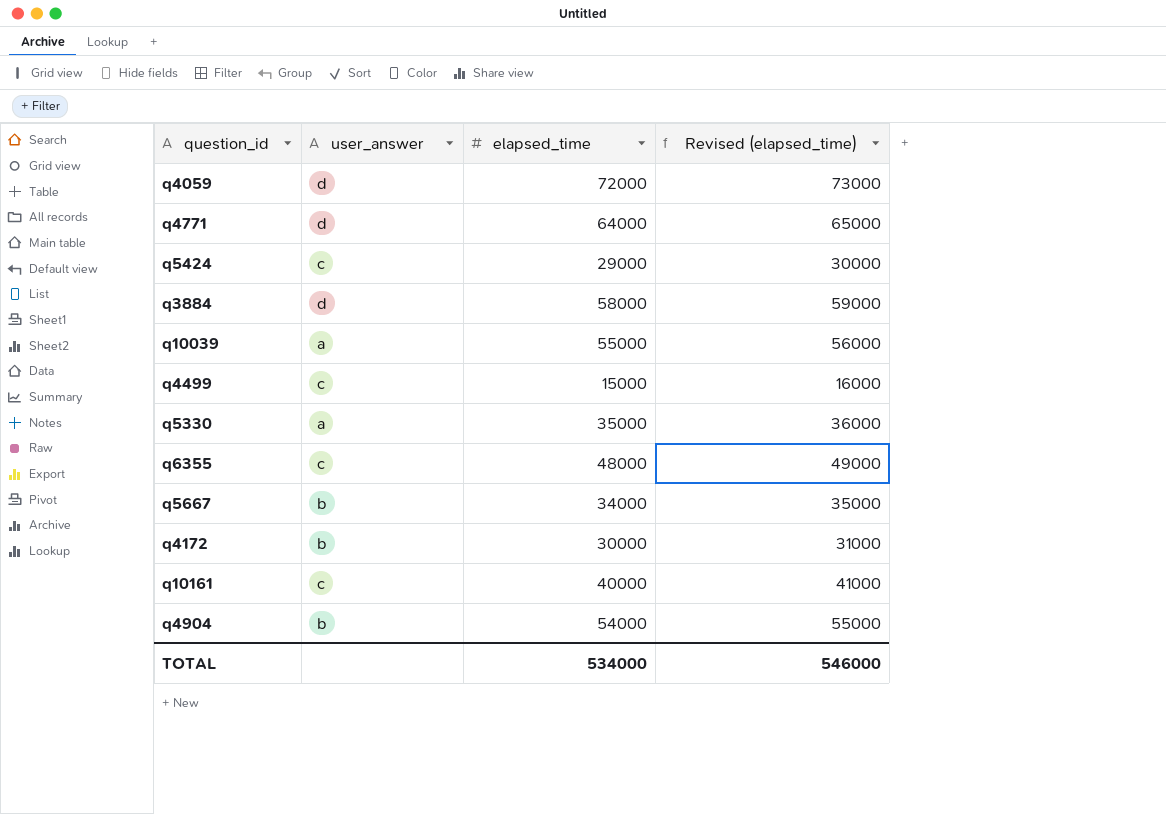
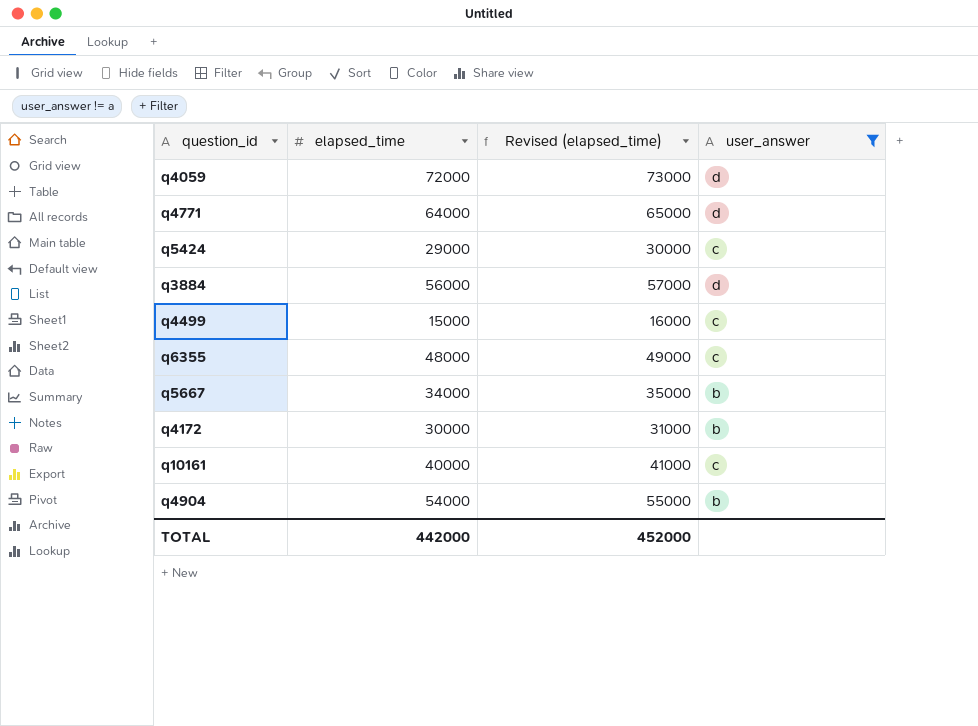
filter: none -> user_answer != a
column user_answer | position: 2 -> 4
q3884 | elapsed_time: 58000 -> 56000
q3884 | Revised (elapsed_time): 59000 -> 57000
TOTAL | elapsed_time: 534000 -> 442000
TOTAL | Revised (elapsed_time): 546000 -> 452000

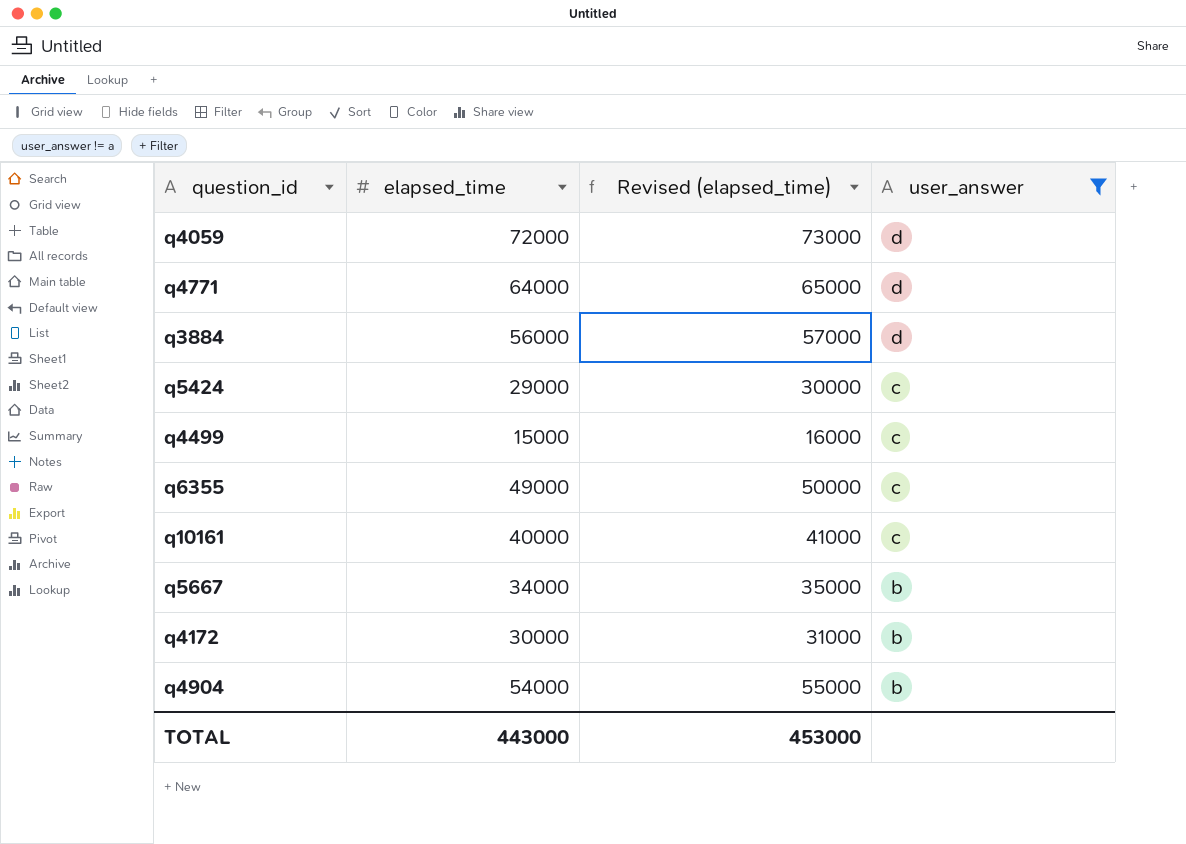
row order: none -> user_answer descending
q6355 | elapsed_time: 48000 -> 49000
q6355 | Revised (elapsed_time): 49000 -> 50000
TOTAL | elapsed_time: 442000 -> 443000
TOTAL | Revised (elapsed_time): 452000 -> 453000

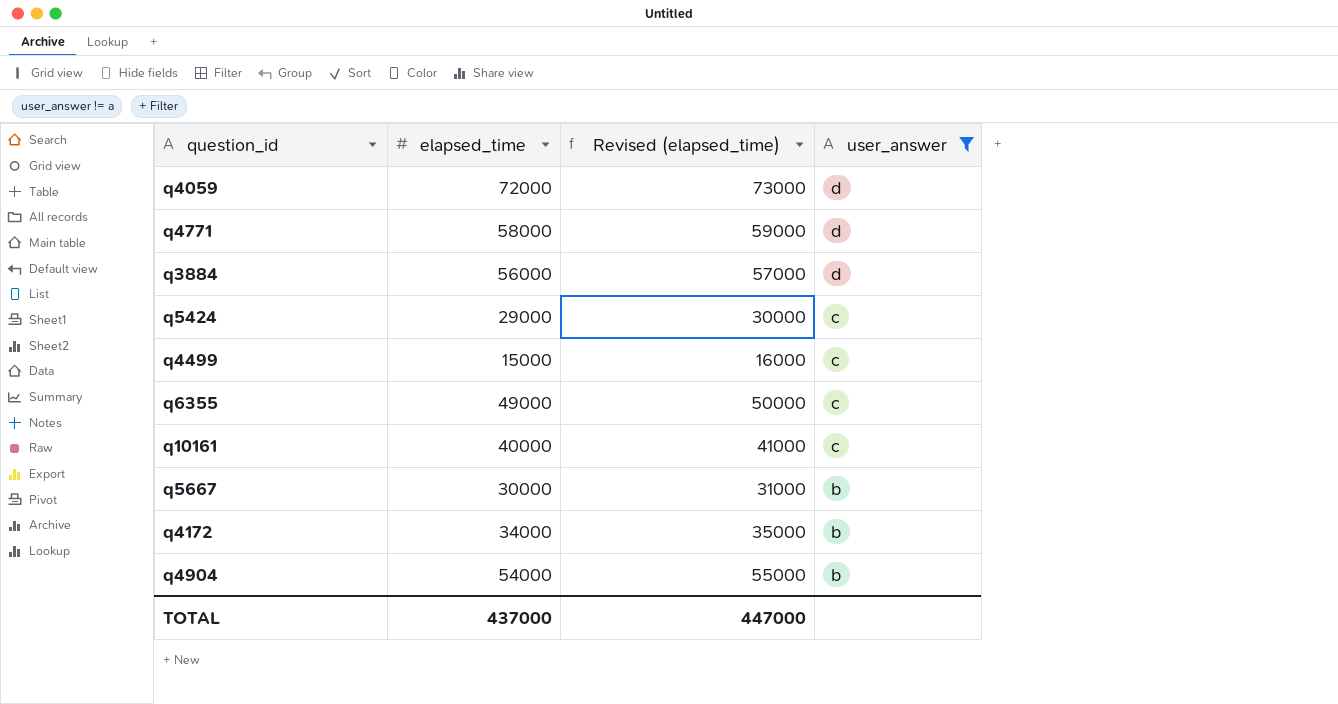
q4771 | elapsed_time: 64000 -> 58000
q4771 | Revised (elapsed_time): 65000 -> 59000
q5667 | elapsed_time: 34000 -> 30000
q5667 | Revised (elapsed_time): 35000 -> 31000
q4172 | elapsed_time: 30000 -> 34000
q4172 | Revised (elapsed_time): 31000 -> 35000
TOTAL | elapsed_time: 443000 -> 437000
TOTAL | Revised (elapsed_time): 453000 -> 447000

